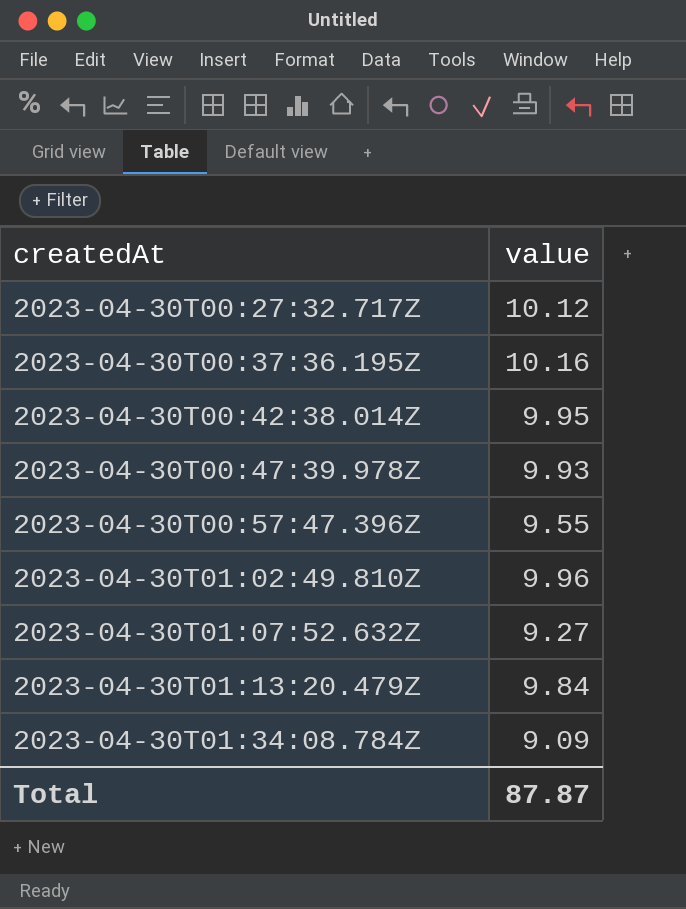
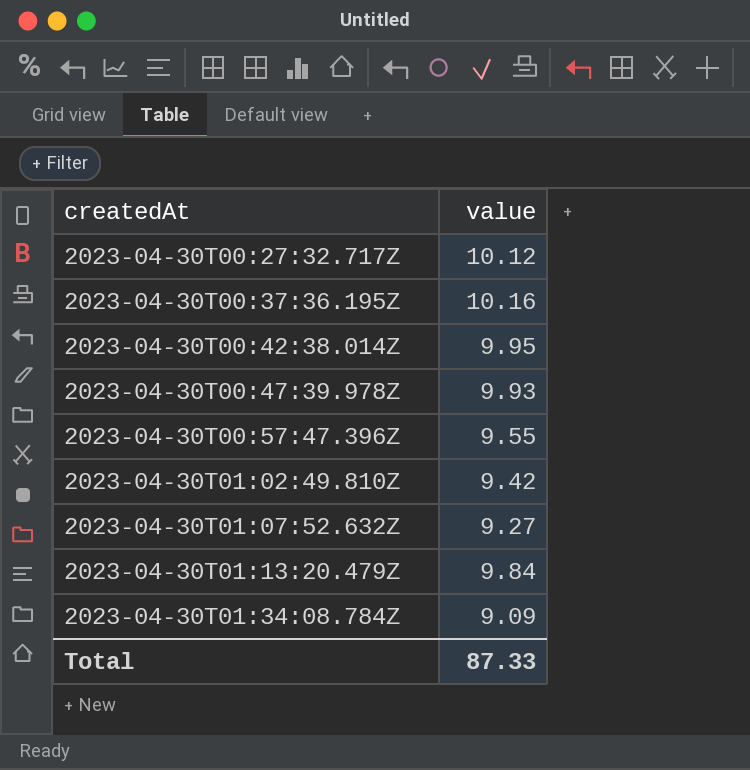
2023-04-30T01:02:49.810Z | value: 9.96 -> 9.42
Total | value: 87.87 -> 87.33

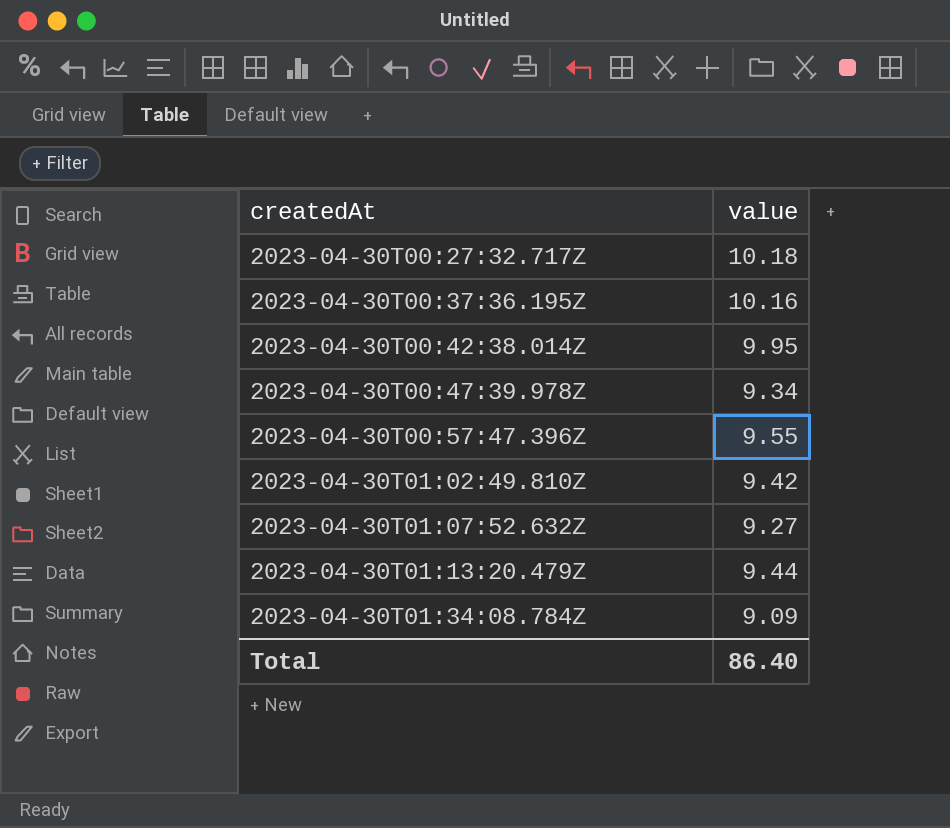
2023-04-30T00:27:32.717Z | value: 10.12 -> 10.18
2023-04-30T00:47:39.978Z | value: 9.93 -> 9.34
2023-04-30T01:13:20.479Z | value: 9.84 -> 9.44
Total | value: 87.33 -> 86.40

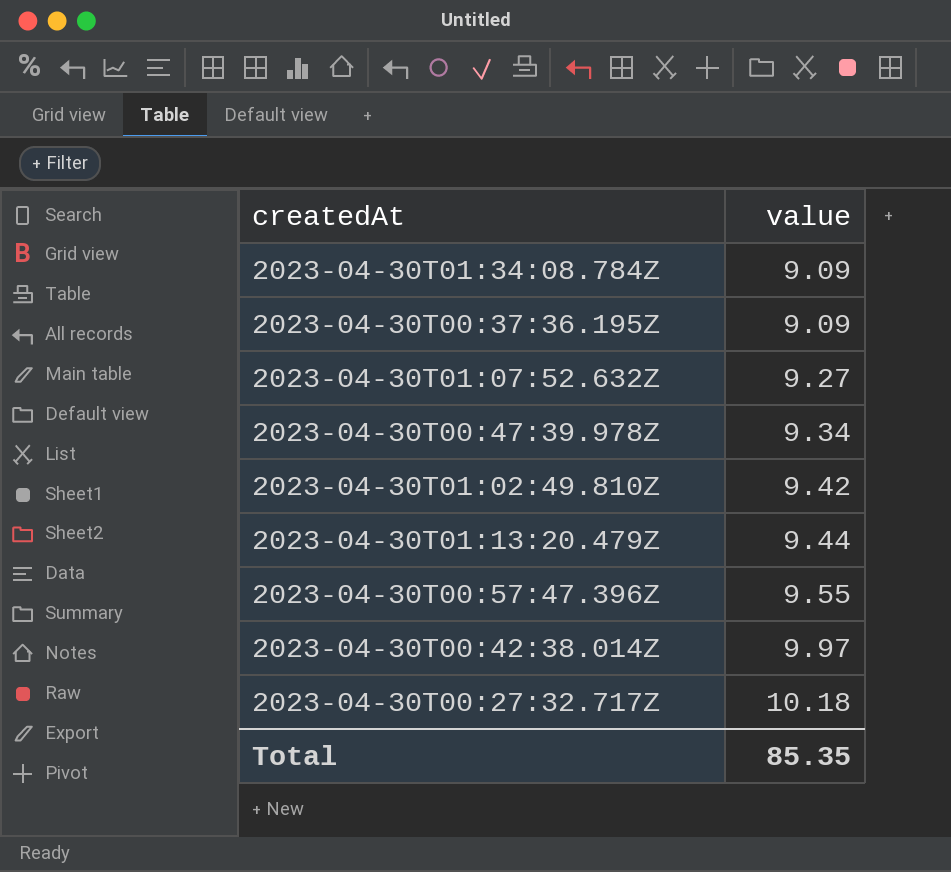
row order: createdAt ascending -> value ascending
2023-04-30T00:37:36.195Z | value: 10.16 -> 9.09
2023-04-30T00:42:38.014Z | value: 9.95 -> 9.97
Total | value: 86.40 -> 85.35

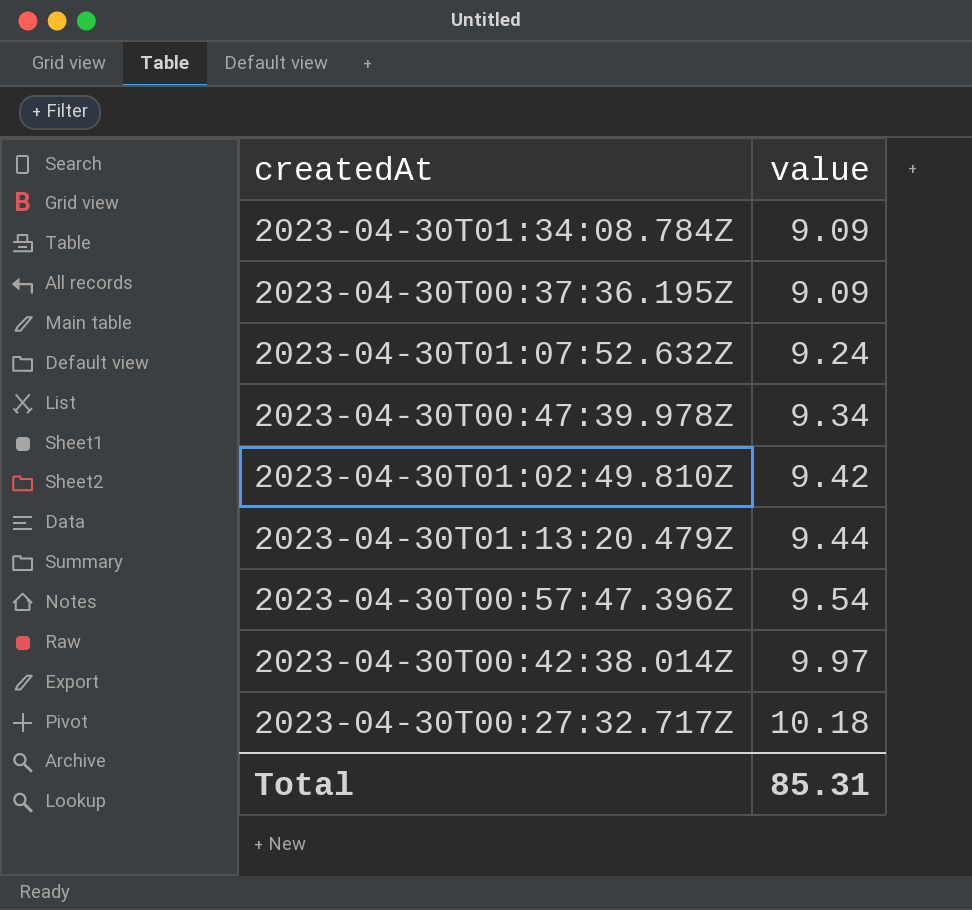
2023-04-30T01:07:52.632Z | value: 9.27 -> 9.24
2023-04-30T00:57:47.396Z | value: 9.55 -> 9.54
Total | value: 85.35 -> 85.31

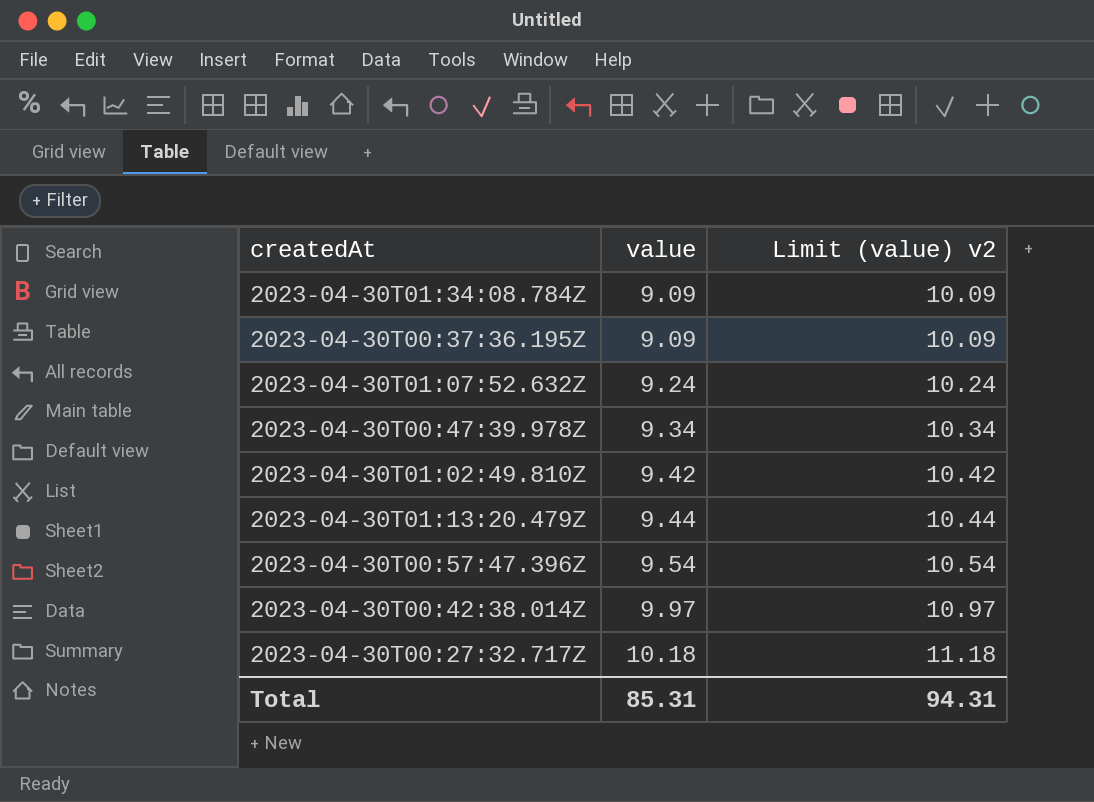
column Limit (value) v2 | formula: none -> [value] + 1

